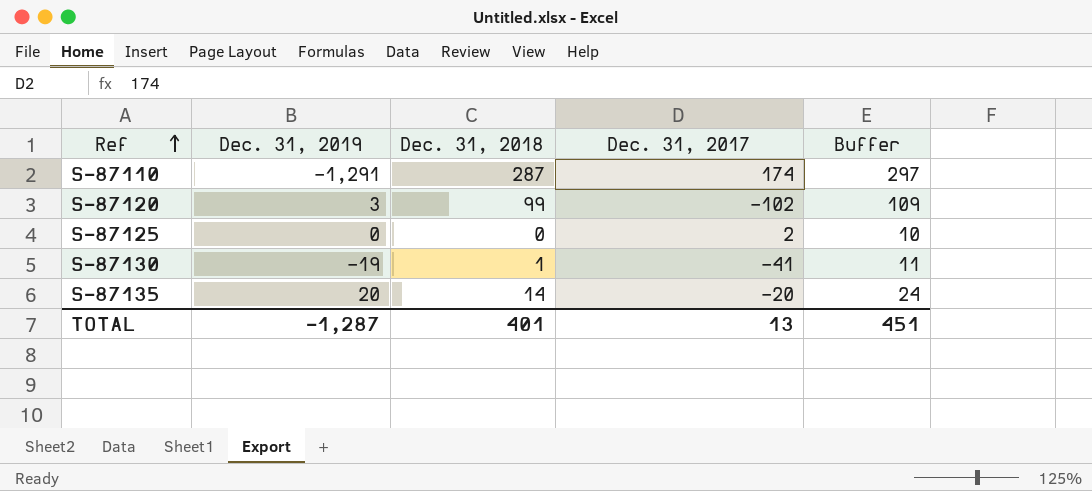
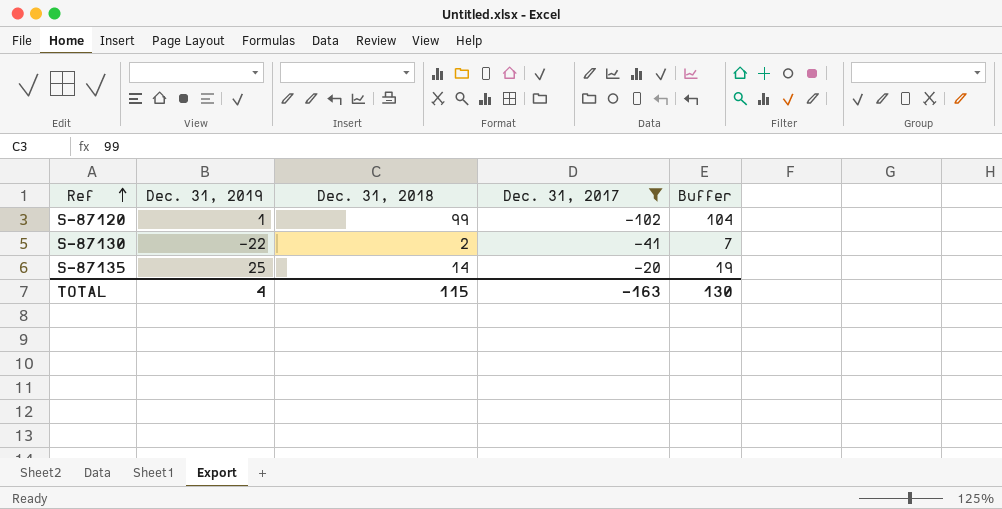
filter: none -> Dec. 31, 2017 <= -20
column Buffer | formula: [Dec. 31, 2018] + 10 -> [Dec. 31, 2018] + 5
S-87120 | Dec. 31, 2019: 3 -> 1
S-87130 | Dec. 31, 2019: -19 -> -22
S-87130 | Dec. 31, 2018: 1 -> 2
S-87135 | Dec. 31, 2019: 20 -> 25
TOTAL | Dec. 31, 2019: -1,287 -> 4
TOTAL | Dec. 31, 2018: 401 -> 115
TOTAL | Dec. 31, 2017: 13 -> -163
TOTAL | Buffer: 451 -> 130

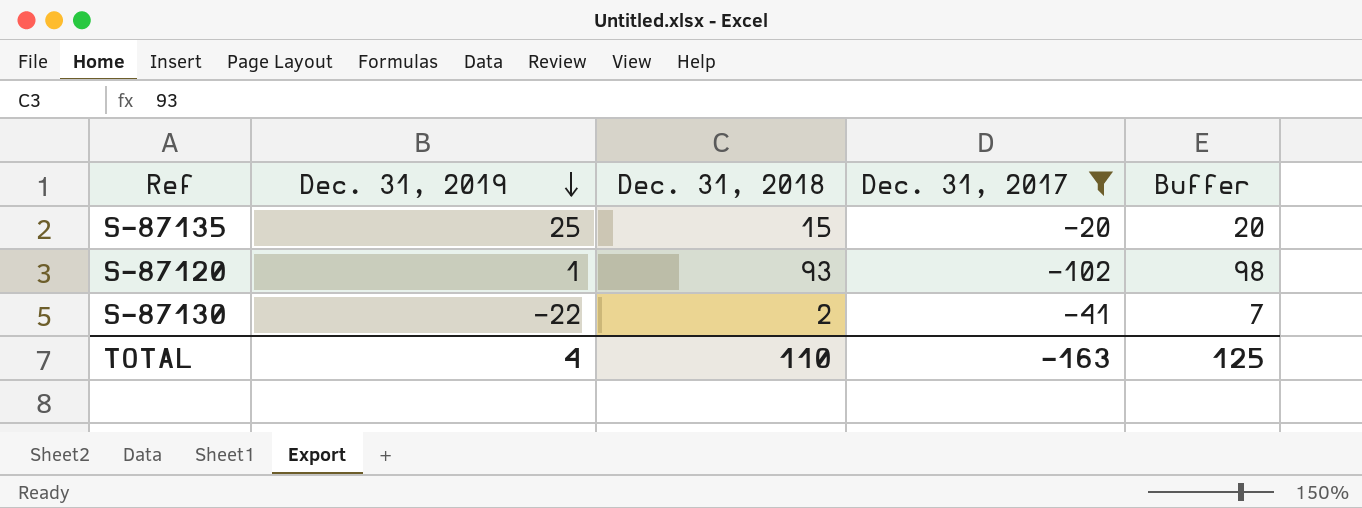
row order: Ref ascending -> Dec. 31, 2019 descending
S-87135 | Dec. 31, 2018: 14 -> 15
S-87135 | Buffer: 19 -> 20
S-87120 | Dec. 31, 2018: 99 -> 93
S-87120 | Buffer: 104 -> 98
TOTAL | Dec. 31, 2018: 115 -> 110
TOTAL | Buffer: 130 -> 125

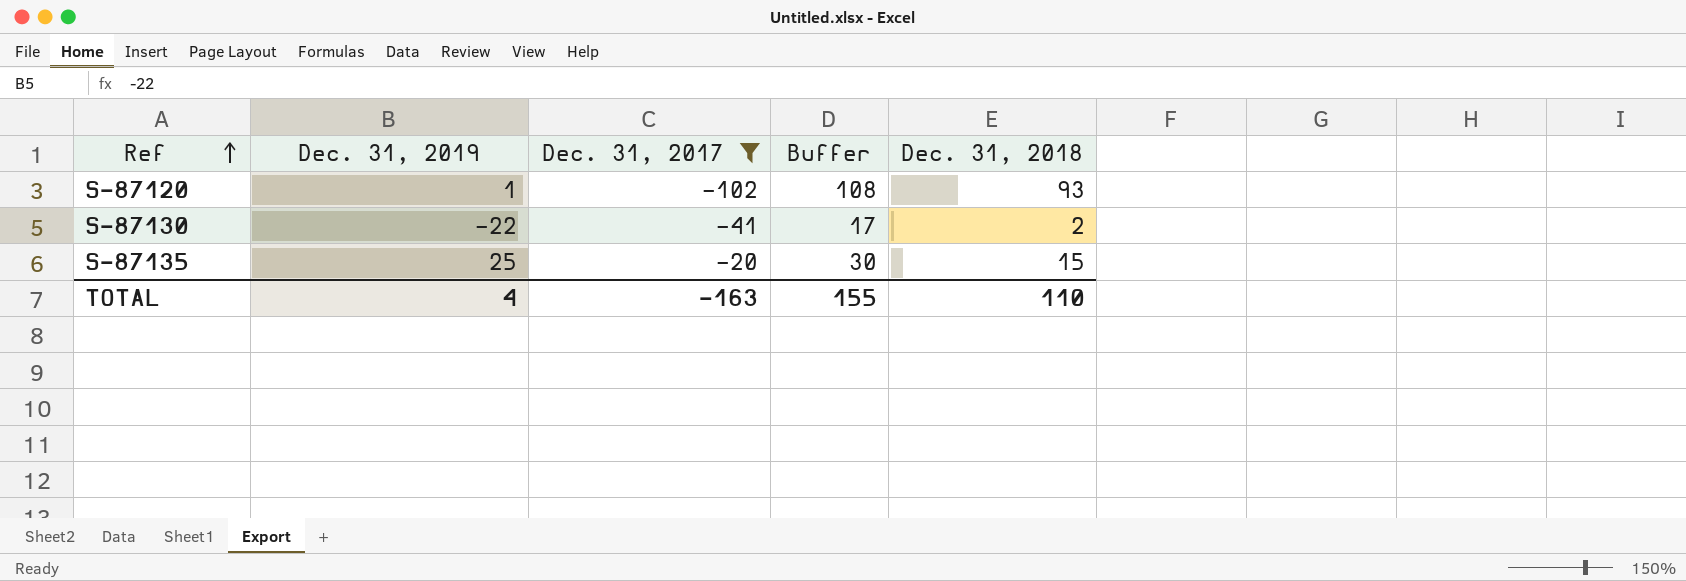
row order: Dec. 31, 2019 descending -> Ref ascending
column Buffer | formula: [Dec. 31, 2018] + 5 -> [Dec. 31, 2018] + 15
column Dec. 31, 2018 | position: 3 -> 5
TOTAL | Buffer: 125 -> 155

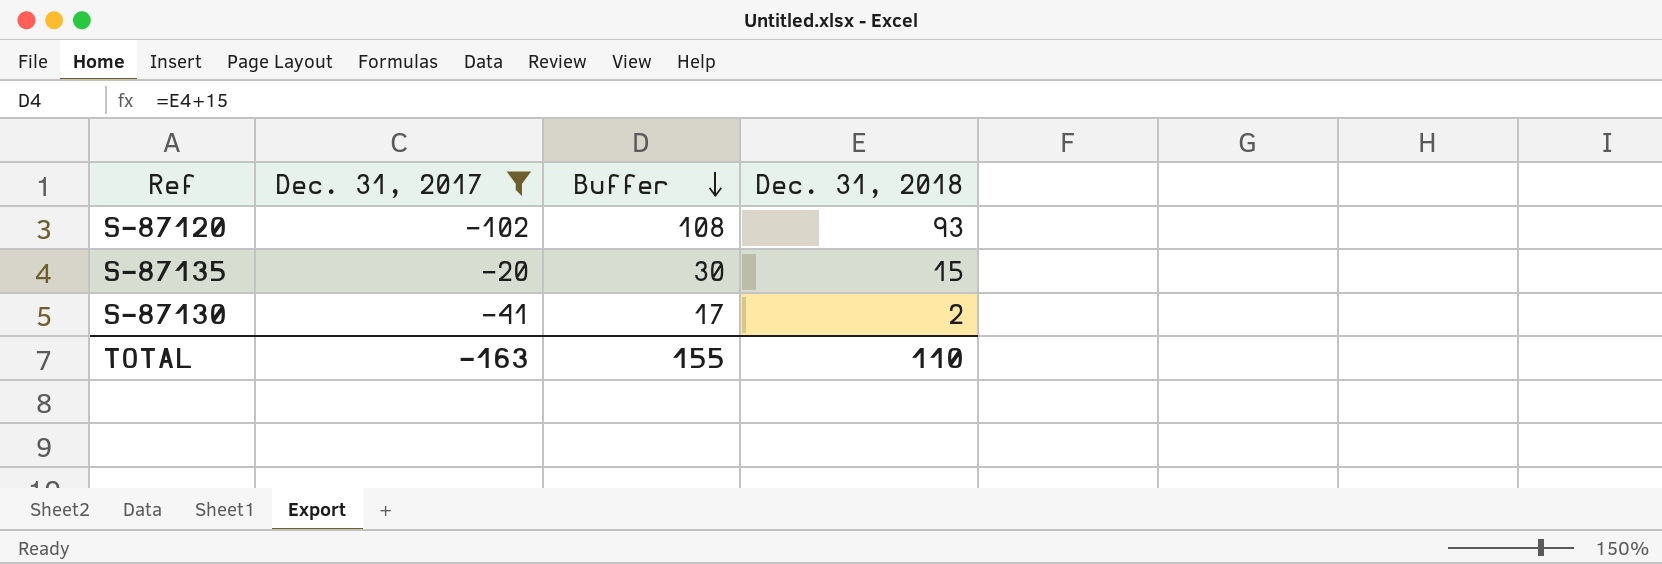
row order: Ref ascending -> Buffer descending
column Dec. 31, 2019 | position: 2 -> none

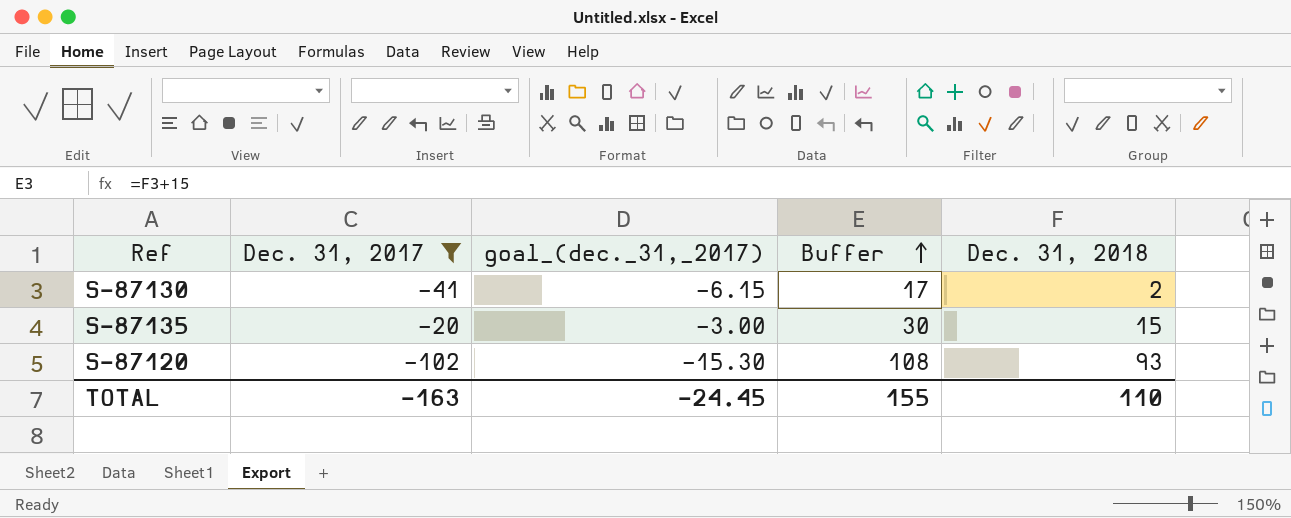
row order: Buffer descending -> Buffer ascending
column goal_(dec._31,_2017) | formula: none -> [Dec. 31, 2017] * 0.15

